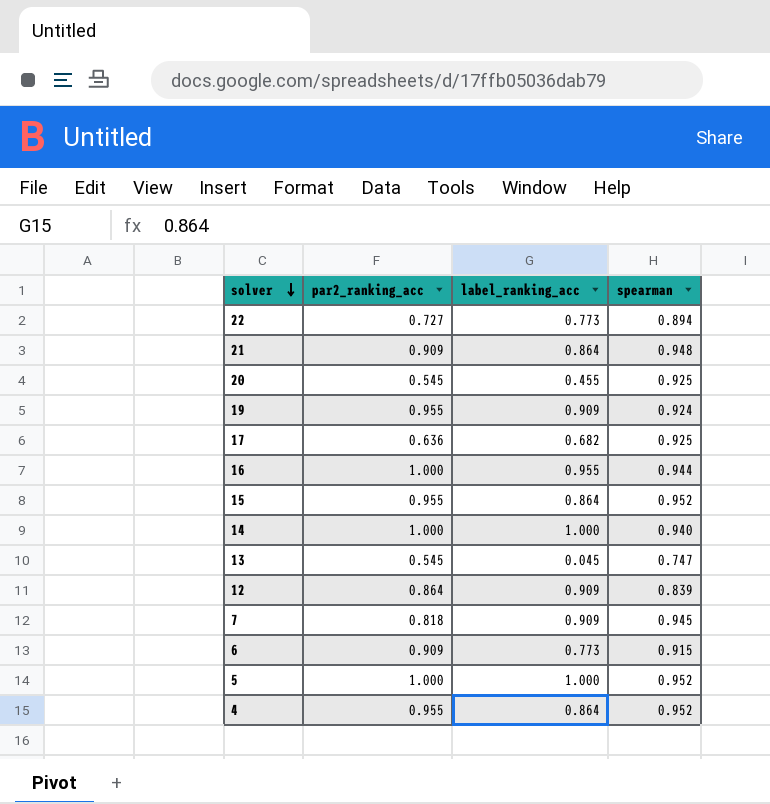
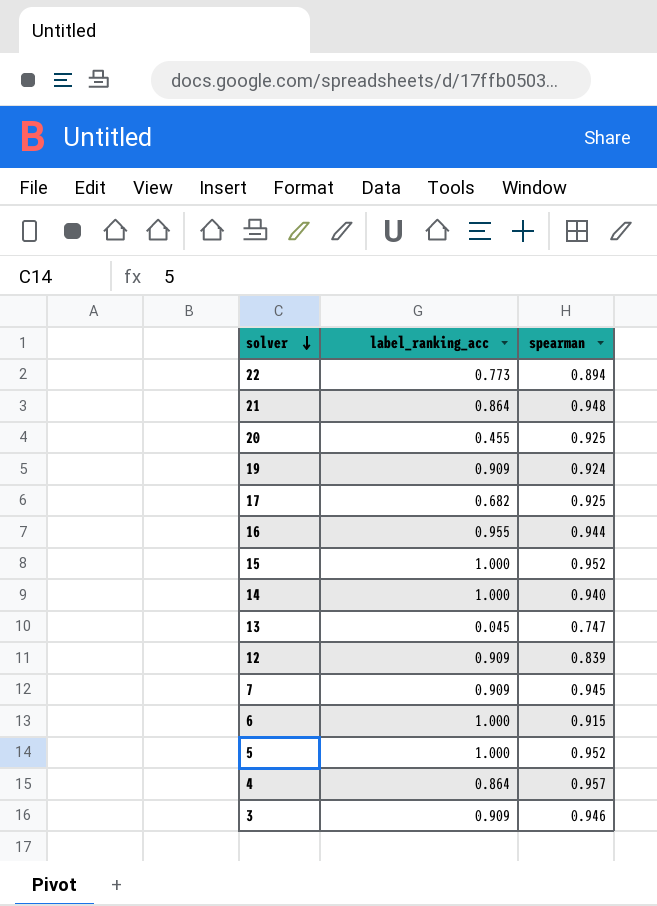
column par2_ranking_acc | position: 2 -> none
15 | label_ranking_acc: 0.864 -> 1.000
6 | label_ranking_acc: 0.773 -> 1.000
4 | spearman: 0.952 -> 0.957
row 3: none -> 0.909 | 0.946

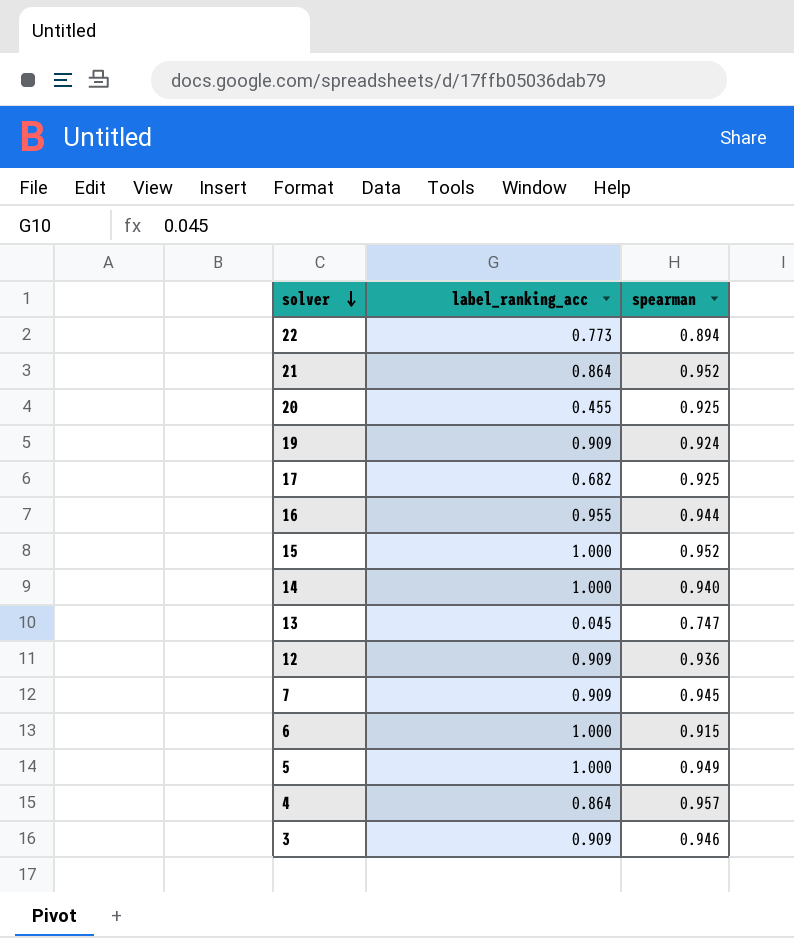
21 | spearman: 0.948 -> 0.952
12 | spearman: 0.839 -> 0.936
5 | spearman: 0.952 -> 0.949

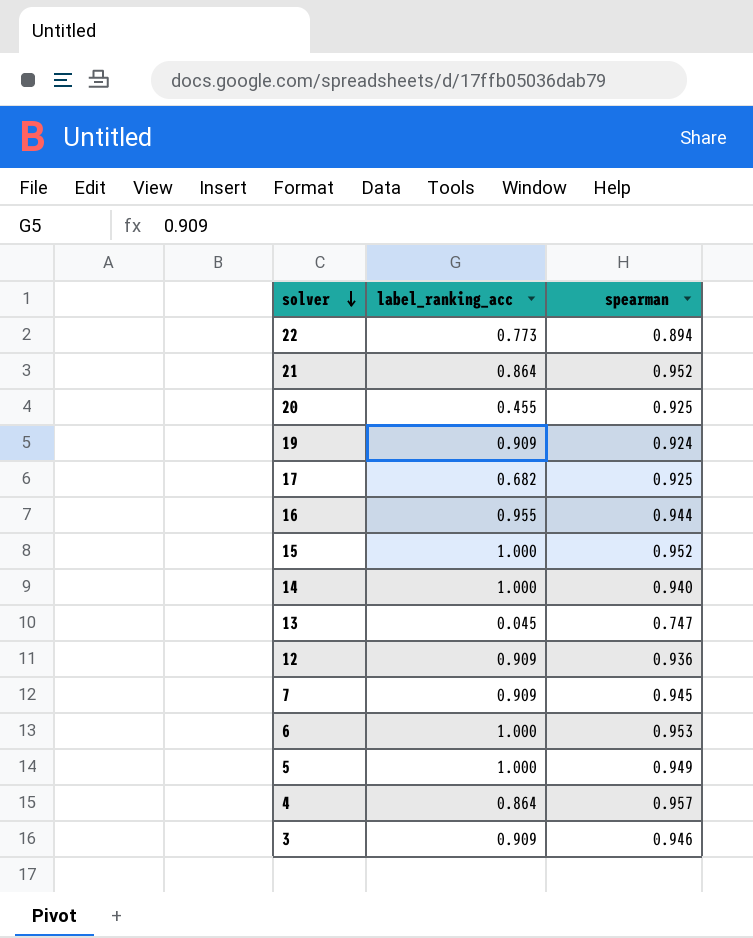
6 | spearman: 0.915 -> 0.953

